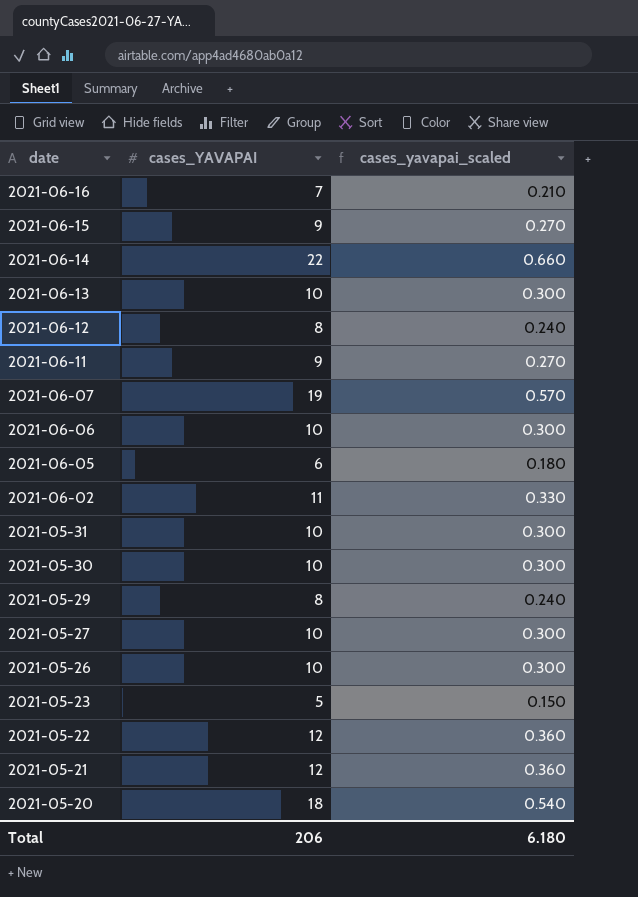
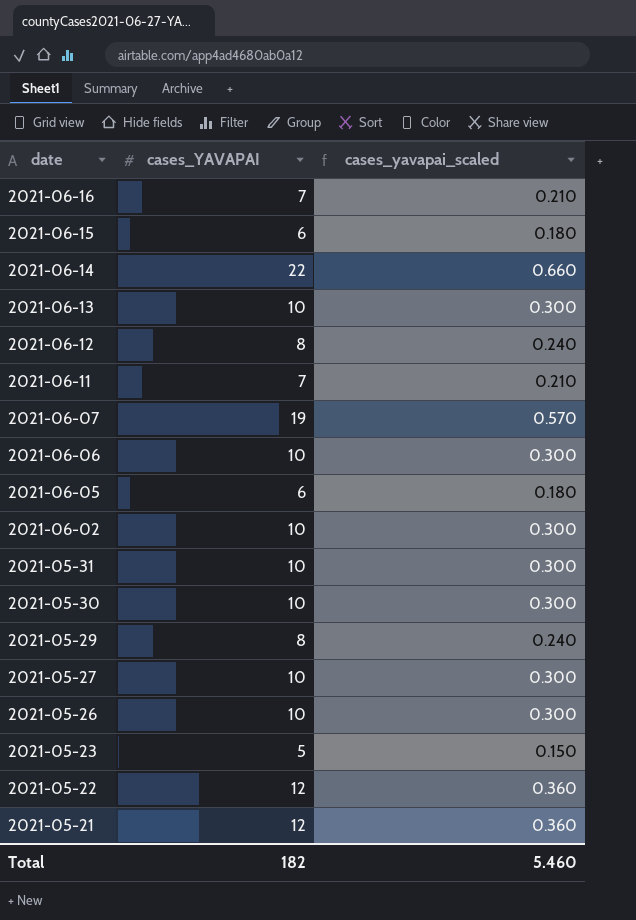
row 2021-05-20: 18 | 0.540 -> none
2021-06-15 | cases_YAVAPAI: 9 -> 6
2021-06-15 | cases_yavapai_scaled: 0.270 -> 0.180
2021-06-11 | cases_YAVAPAI: 9 -> 7
2021-06-11 | cases_yavapai_scaled: 0.270 -> 0.210
2021-06-02 | cases_YAVAPAI: 11 -> 10
2021-06-02 | cases_yavapai_scaled: 0.330 -> 0.300
Total | cases_YAVAPAI: 206 -> 182
Total | cases_yavapai_scaled: 6.180 -> 5.460

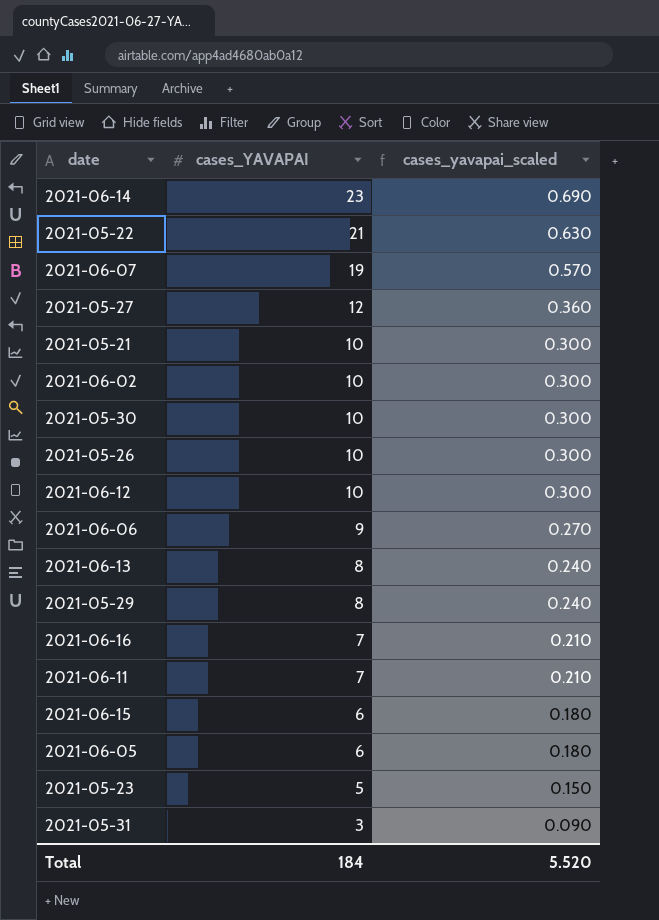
row order: date descending -> cases_YAVAPAI descending
2021-06-14 | cases_YAVAPAI: 22 -> 23
2021-06-14 | cases_yavapai_scaled: 0.660 -> 0.690
2021-05-22 | cases_YAVAPAI: 12 -> 21
2021-05-22 | cases_yavapai_scaled: 0.360 -> 0.630
2021-05-27 | cases_YAVAPAI: 10 -> 12
2021-05-27 | cases_yavapai_scaled: 0.300 -> 0.360
2021-05-21 | cases_YAVAPAI: 12 -> 10
2021-05-21 | cases_yavapai_scaled: 0.360 -> 0.300
2021-06-12 | cases_YAVAPAI: 8 -> 10
2021-06-12 | cases_yavapai_scaled: 0.240 -> 0.300
2021-06-06 | cases_YAVAPAI: 10 -> 9
2021-06-06 | cases_yavapai_scaled: 0.300 -> 0.270
2021-06-13 | cases_YAVAPAI: 10 -> 8
2021-06-13 | cases_yavapai_scaled: 0.300 -> 0.240
2021-05-31 | cases_YAVAPAI: 10 -> 3
2021-05-31 | cases_yavapai_scaled: 0.300 -> 0.090
Total | cases_YAVAPAI: 182 -> 184
Total | cases_yavapai_scaled: 5.460 -> 5.520

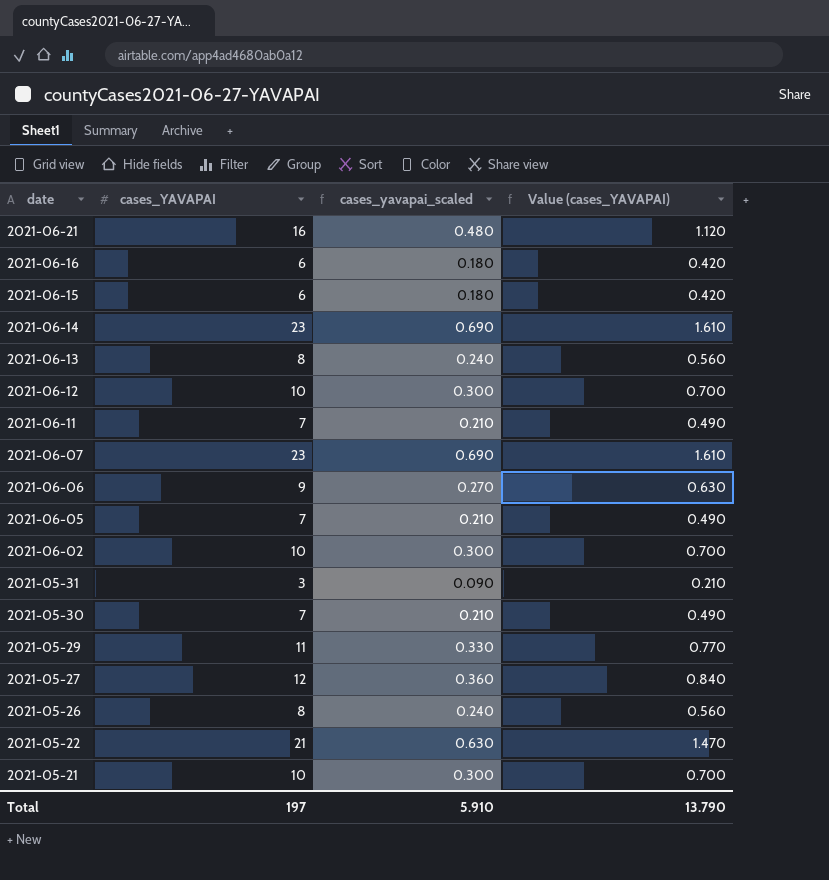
row order: cases_YAVAPAI descending -> date descending
column Value (cases_YAVAPAI) | formula: none -> [cases_YAVAPAI] * 0.07
row 2021-05-23: 5 | 0.150 -> none
row 2021-06-21: none -> 16 | 0.480 | 1.120
2021-06-16 | cases_YAVAPAI: 7 -> 6
2021-06-16 | cases_yavapai_scaled: 0.210 -> 0.180
2021-06-07 | cases_YAVAPAI: 19 -> 23
2021-06-07 | cases_yavapai_scaled: 0.570 -> 0.690
2021-06-05 | cases_YAVAPAI: 6 -> 7
2021-06-05 | cases_yavapai_scaled: 0.180 -> 0.210
2021-05-30 | cases_YAVAPAI: 10 -> 7
2021-05-30 | cases_yavapai_scaled: 0.300 -> 0.210
2021-05-29 | cases_YAVAPAI: 8 -> 11
2021-05-29 | cases_yavapai_scaled: 0.240 -> 0.330
2021-05-26 | cases_YAVAPAI: 10 -> 8
2021-05-26 | cases_yavapai_scaled: 0.300 -> 0.240
Total | cases_YAVAPAI: 184 -> 197
Total | cases_yavapai_scaled: 5.520 -> 5.910

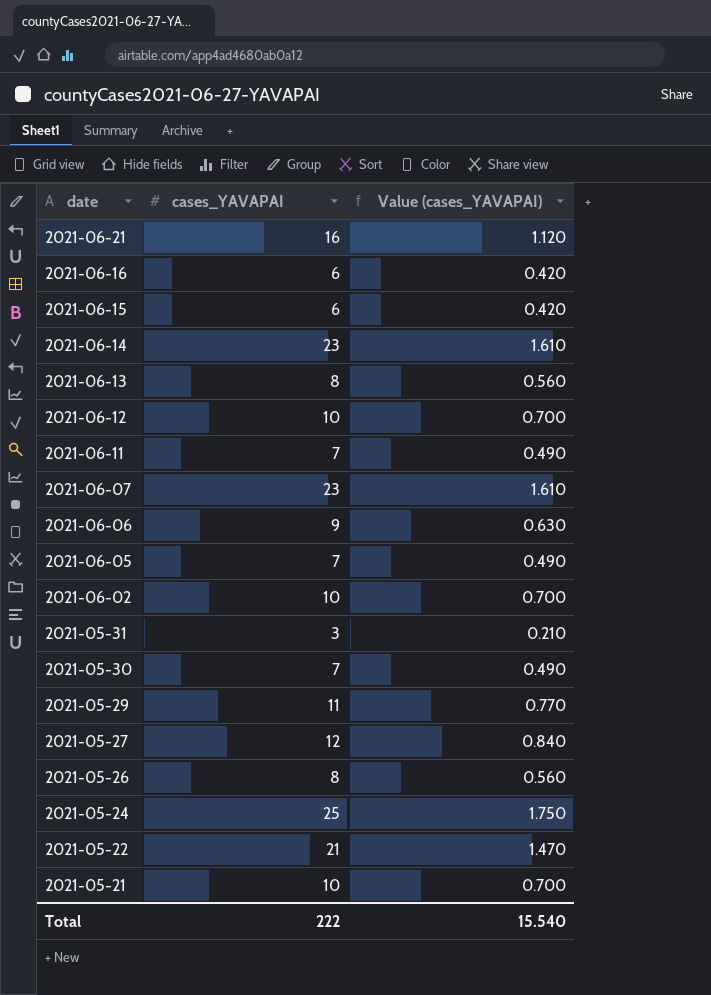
column cases_yavapai_scaled | formula: [cases_YAVAPAI] * 0.03 -> none
row 2021-05-24: none -> 25 | 1.750
Total | cases_YAVAPAI: 197 -> 222
Total | Value (cases_YAVAPAI): 13.790 -> 15.540

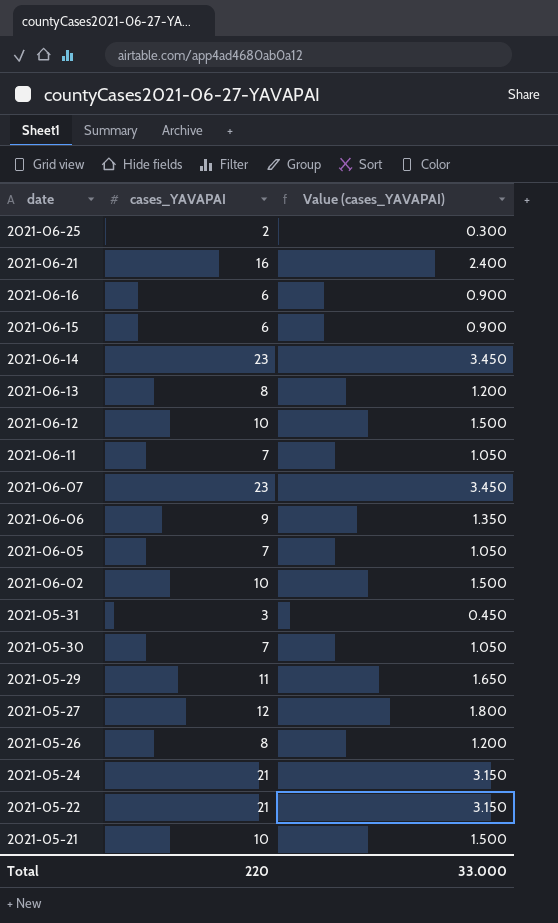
column Value (cases_YAVAPAI) | formula: [cases_YAVAPAI] * 0.07 -> [cases_YAVAPAI] * 0.15
row 2021-06-25: none -> 2 | 0.300
2021-05-24 | cases_YAVAPAI: 25 -> 21
Total | cases_YAVAPAI: 222 -> 220
Total | Value (cases_YAVAPAI): 15.540 -> 33.000

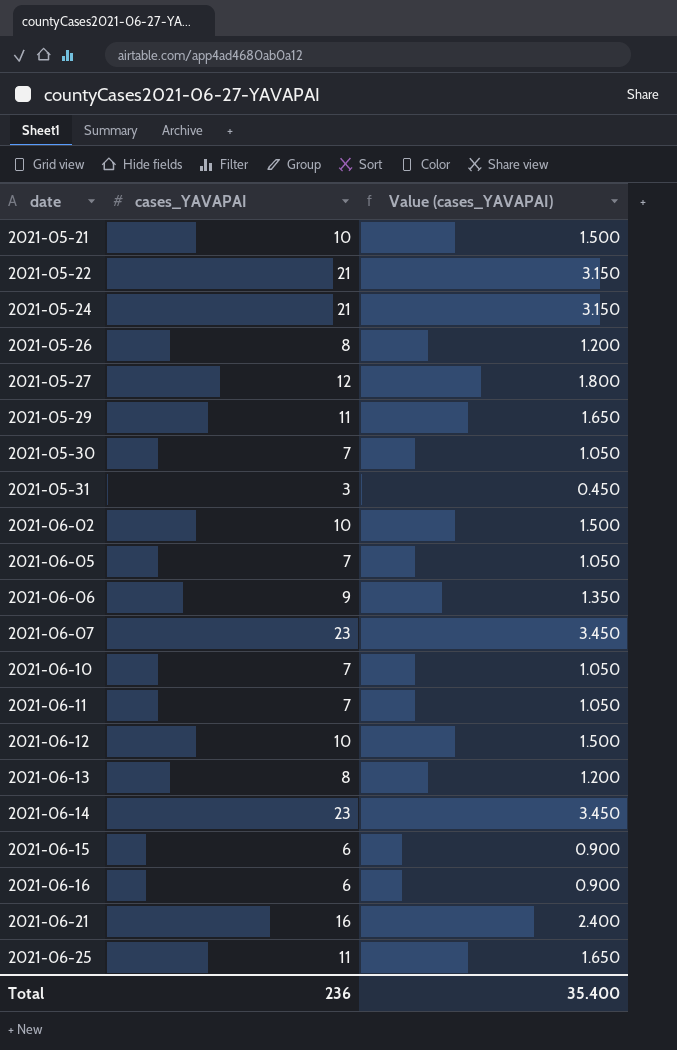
row order: date descending -> date ascending
row 2021-06-10: none -> 7 | 1.050
2021-06-25 | cases_YAVAPAI: 2 -> 11
2021-06-25 | Value (cases_YAVAPAI): 0.300 -> 1.650
Total | cases_YAVAPAI: 220 -> 236
Total | Value (cases_YAVAPAI): 33.000 -> 35.400

